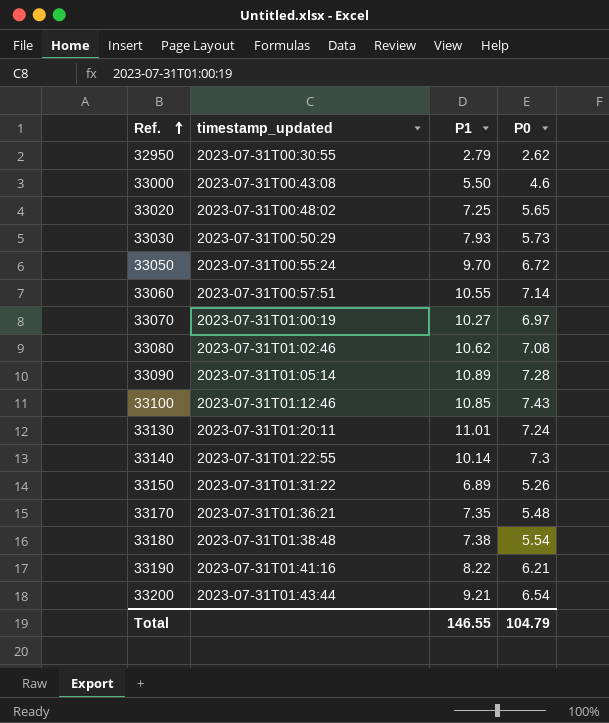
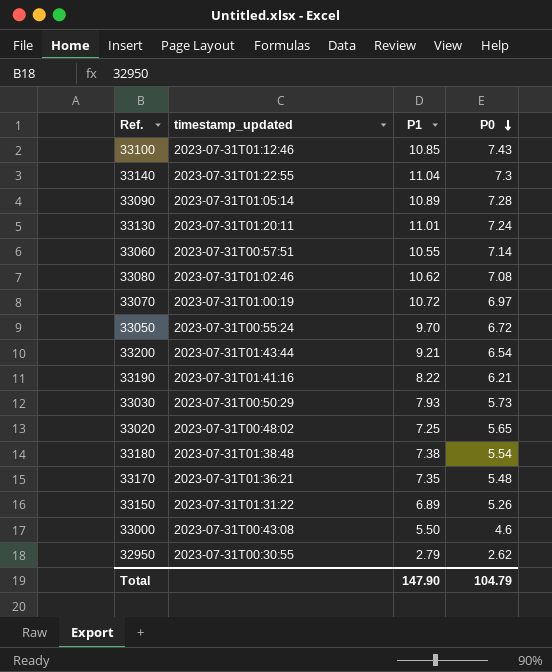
row order: Ref. ascending -> P0 descending
33140 | P1: 10.14 -> 11.04
33070 | P1: 10.27 -> 10.72
Total | P1: 146.55 -> 147.90

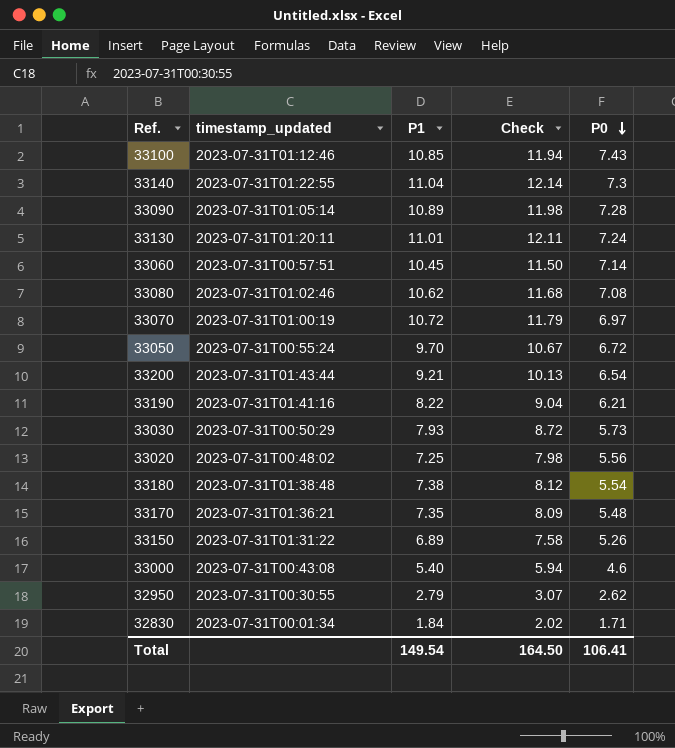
column Check | formula: none -> [P1] * 1.1
33060 | P1: 10.55 -> 10.45
33020 | P0: 5.65 -> 5.56
33000 | P1: 5.50 -> 5.40
row 32830: none -> 2023-07-31T00:01:34 | 1.84 | 2.02 | 1.71
Total | P1: 147.90 -> 149.54
Total | P0: 104.79 -> 106.41

